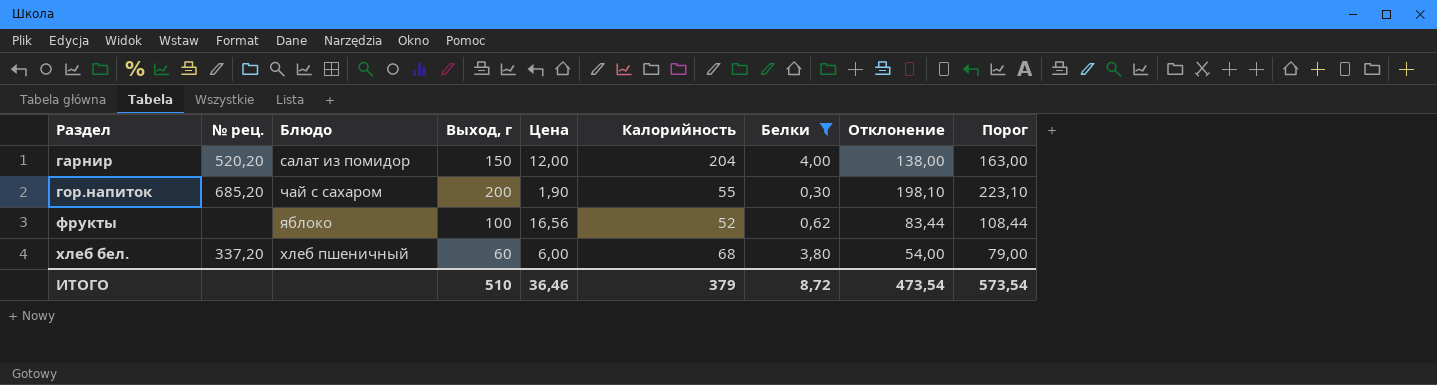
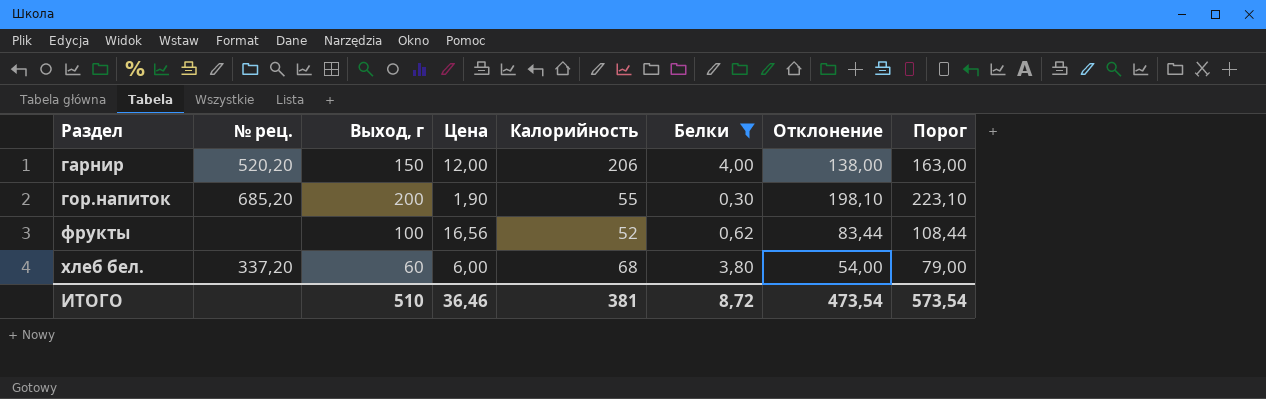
column Блюдо | position: 3 -> none
гарнир | Калорийность: 204 -> 206
ИТОГО | Калорийность: 379 -> 381

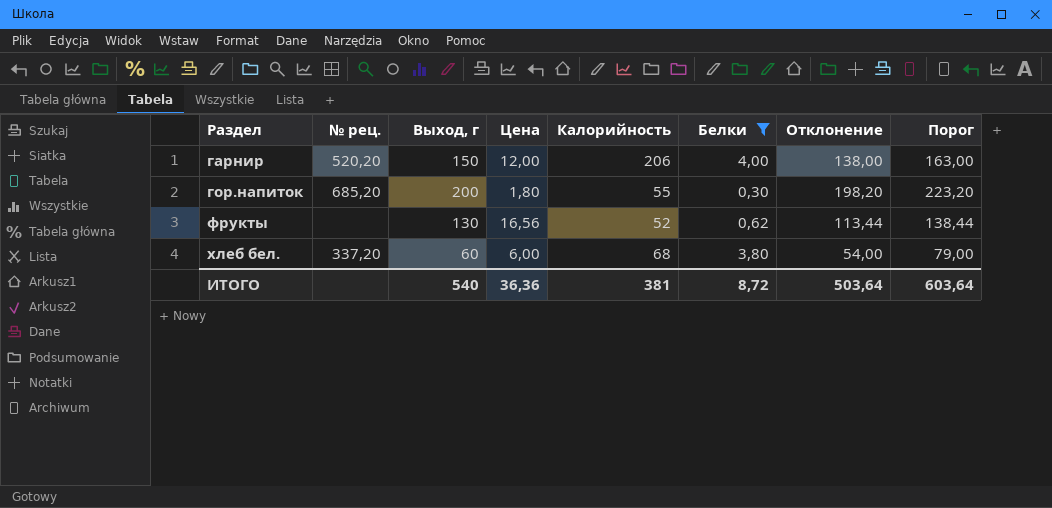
гор.напиток | Цена: 1,90 -> 1,80
гор.напиток | Отклонение: 198,10 -> 198,20
гор.напиток | Порог: 223,10 -> 223,20
фрукты | Выход, г: 100 -> 130
фрукты | Отклонение: 83,44 -> 113,44
фрукты | Порог: 108,44 -> 138,44
ИТОГО | Выход, г: 510 -> 540
ИТОГО | Цена: 36,46 -> 36,36
ИТОГО | Отклонение: 473,54 -> 503,64
ИТОГО | Порог: 573,54 -> 603,64

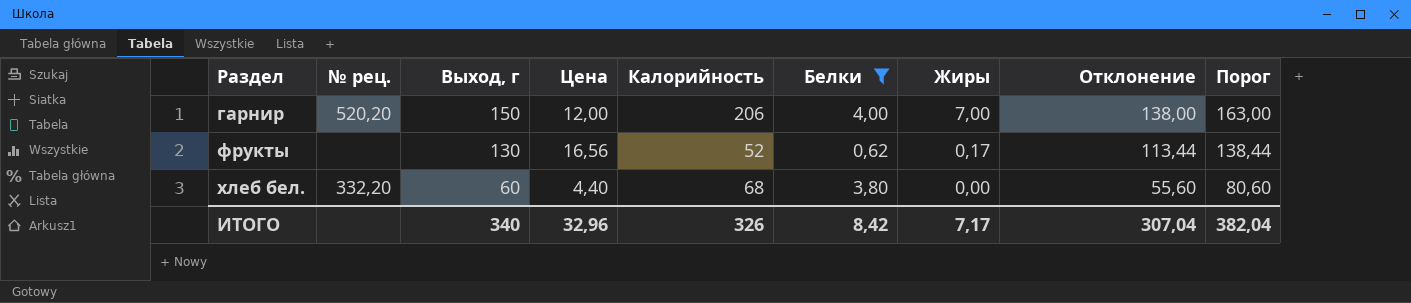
column Жиры | position: none -> 7
row гор.напиток: 685,20 | 200 | 1,80 | 55 | 0,30 | 198,20 | 223,20 -> none
хлеб бел. | № рец.: 337,20 -> 332,20
хлеб бел. | Цена: 6,00 -> 4,40
хлеб бел. | Отклонение: 54,00 -> 55,60
хлеб бел. | Порог: 79,00 -> 80,60
ИТОГО | Выход, г: 540 -> 340
ИТОГО | Цена: 36,36 -> 32,96
ИТОГО | Калорийность: 381 -> 326
ИТОГО | Белки: 8,72 -> 8,42
ИТОГО | Отклонение: 503,64 -> 307,04
ИТОГО | Порог: 603,64 -> 382,04

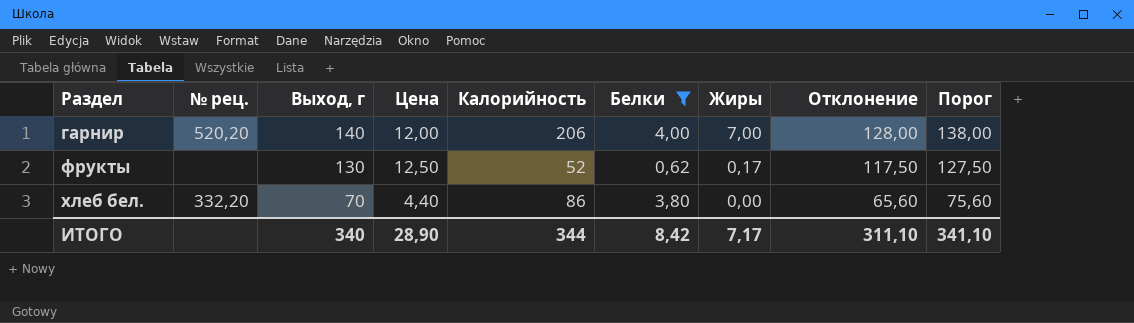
column Порог | formula: [Отклонение] + 25 -> [Отклонение] + 10
гарнир | Выход, г: 150 -> 140
гарнир | Отклонение: 138,00 -> 128,00
фрукты | Цена: 16,56 -> 12,50
фрукты | Отклонение: 113,44 -> 117,50
хлеб бел. | Выход, г: 60 -> 70
хлеб бел. | Калорийность: 68 -> 86
хлеб бел. | Отклонение: 55,60 -> 65,60
ИТОГО | Цена: 32,96 -> 28,90
ИТОГО | Калорийность: 326 -> 344
ИТОГО | Отклонение: 307,04 -> 311,10
ИТОГО | Порог: 382,04 -> 341,10

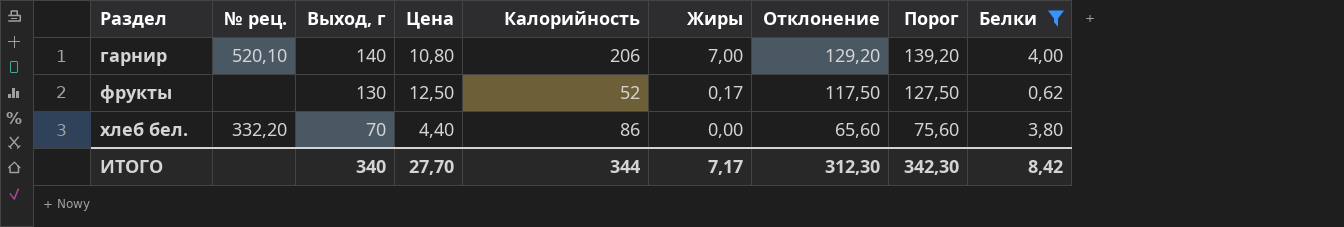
column Белки | position: 6 -> 9
гарнир | № рец.: 520,20 -> 520,10
гарнир | Цена: 12,00 -> 10,80
гарнир | Отклонение: 128,00 -> 129,20
гарнир | Порог: 138,00 -> 139,20
ИТОГО | Цена: 28,90 -> 27,70
ИТОГО | Отклонение: 311,10 -> 312,30
ИТОГО | Порог: 341,10 -> 342,30

